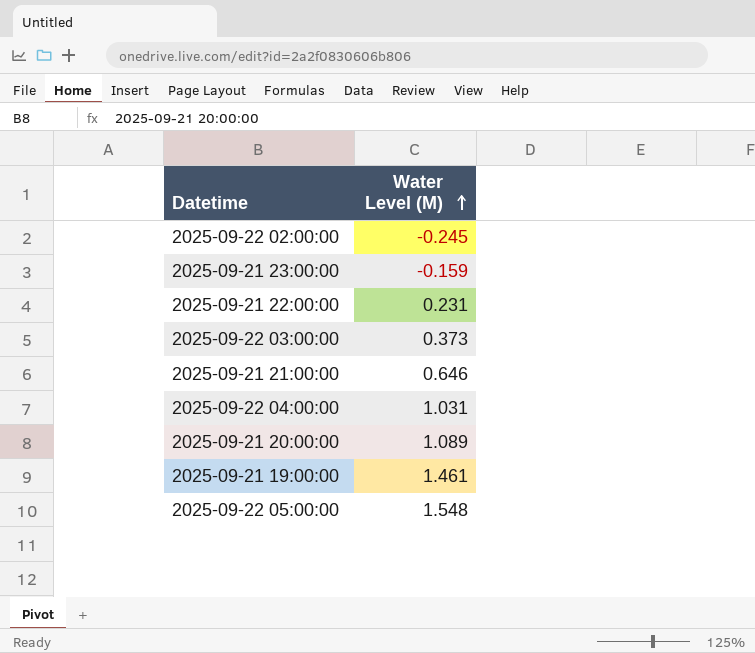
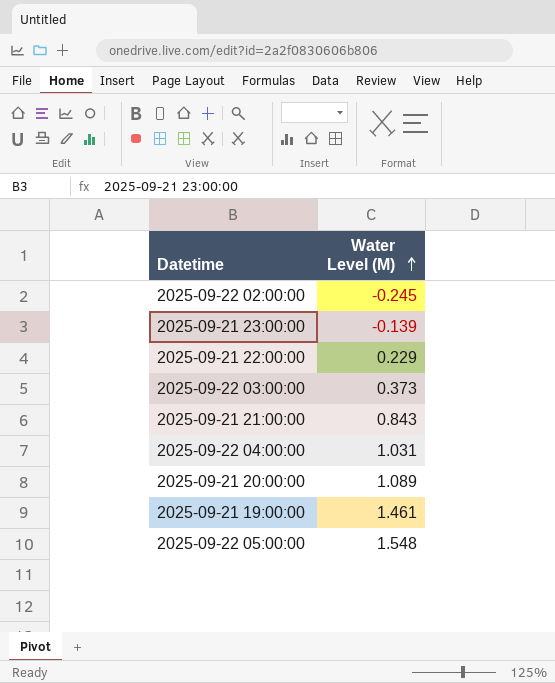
2025-09-21 23:00:00 | Water Level (M): -0.159 -> -0.139
2025-09-21 22:00:00 | Water Level (M): 0.231 -> 0.229
2025-09-21 21:00:00 | Water Level (M): 0.646 -> 0.843

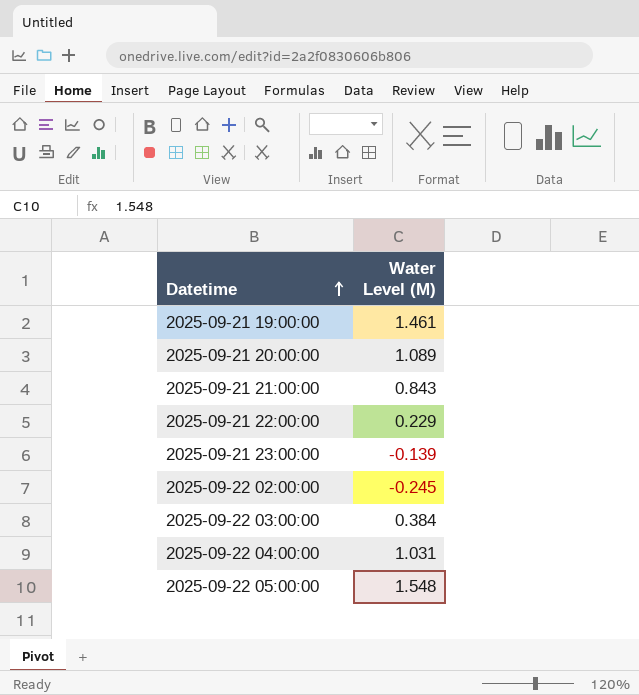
row order: Water Level (M) ascending -> Datetime ascending
2025-09-22 03:00:00 | Water Level (M): 0.373 -> 0.384

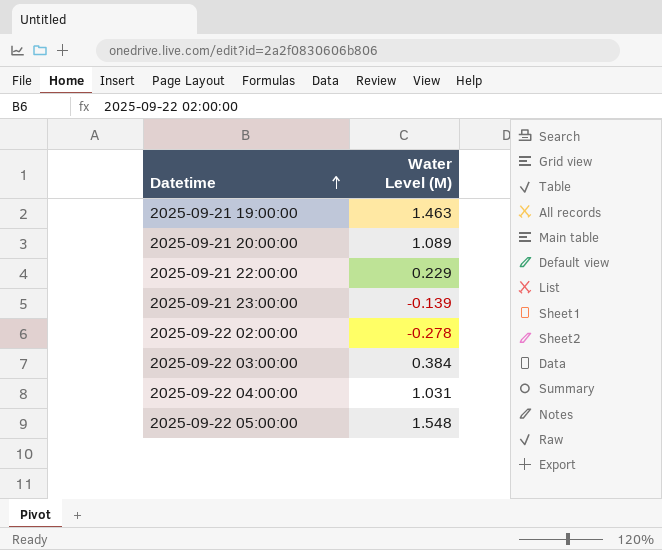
row 2025-09-21 21:00:00: 0.843 -> none
2025-09-21 19:00:00 | Water Level (M): 1.461 -> 1.463
2025-09-22 02:00:00 | Water Level (M): -0.245 -> -0.278

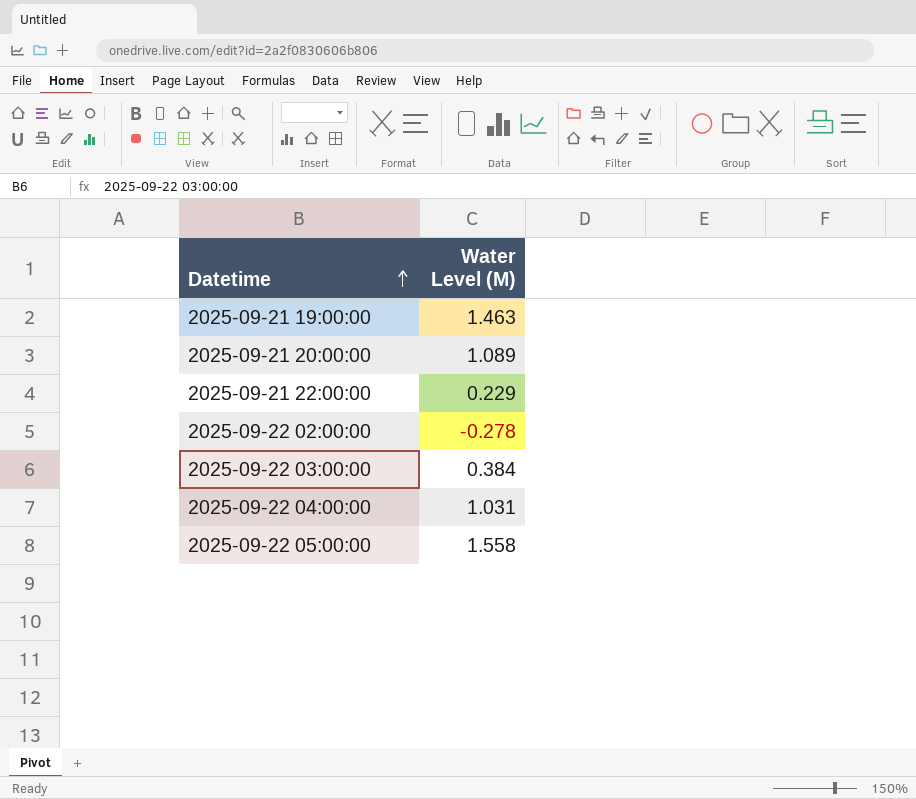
row 2025-09-21 23:00:00: -0.139 -> none
2025-09-22 05:00:00 | Water Level (M): 1.548 -> 1.558

